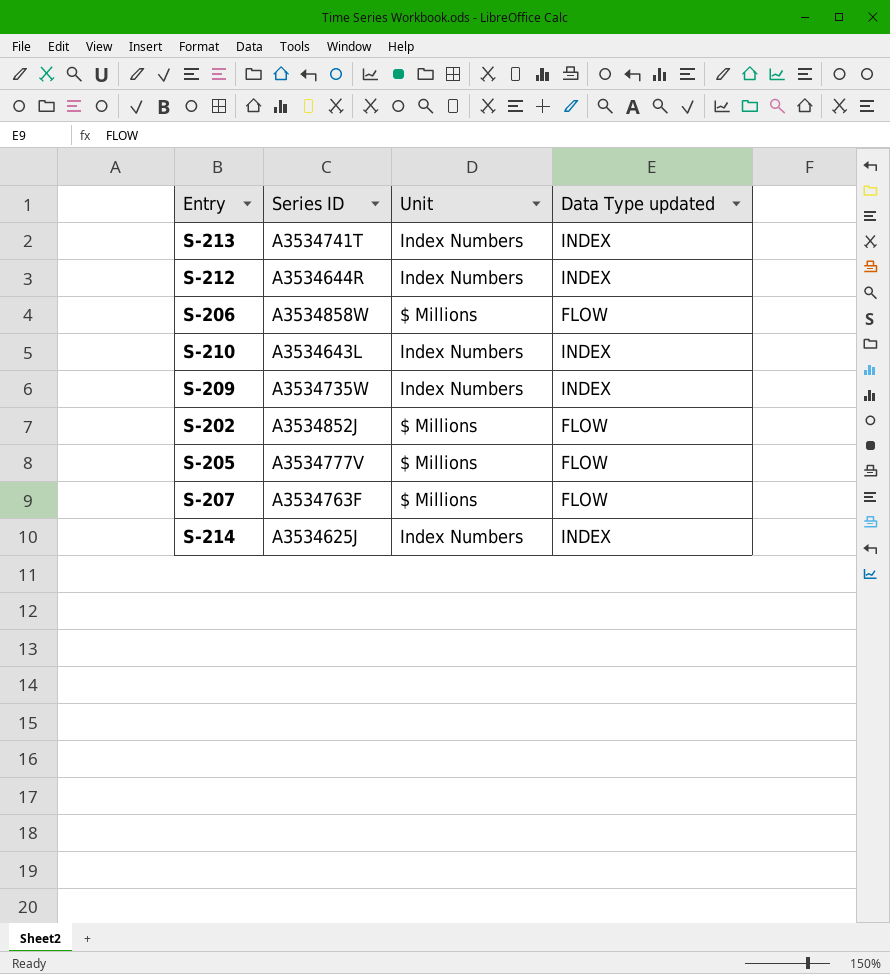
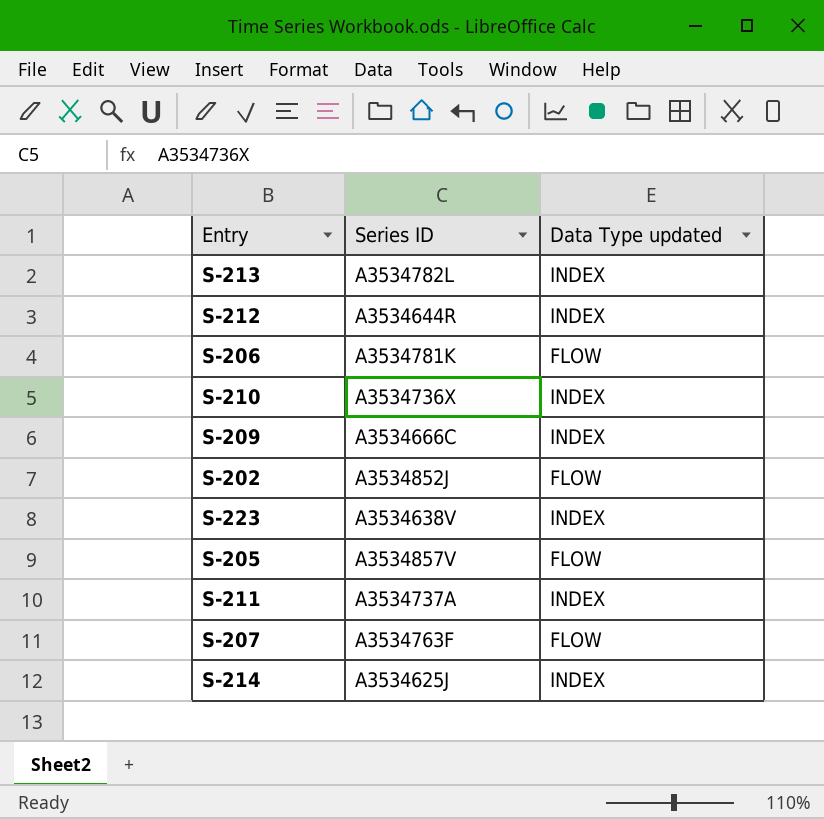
column Unit | position: 3 -> none
S-213 | Series ID: A3534741T -> A3534782L
S-206 | Series ID: A3534858W -> A3534781K
S-210 | Series ID: A3534643L -> A3534736X
S-209 | Series ID: A3534735W -> A3534666C
row S-223: none -> A3534638V | INDEX
S-205 | Series ID: A3534777V -> A3534857V
row S-211: none -> A3534737A | INDEX

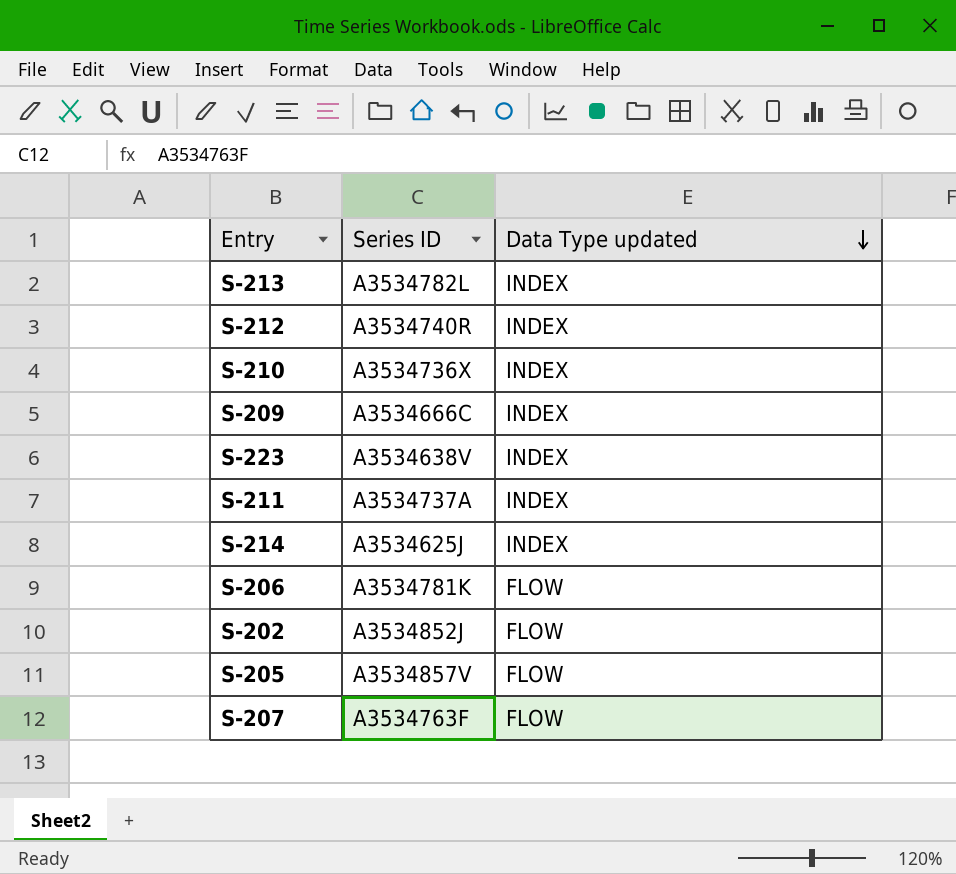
row order: none -> Data Type updated descending
S-212 | Series ID: A3534644R -> A3534740R

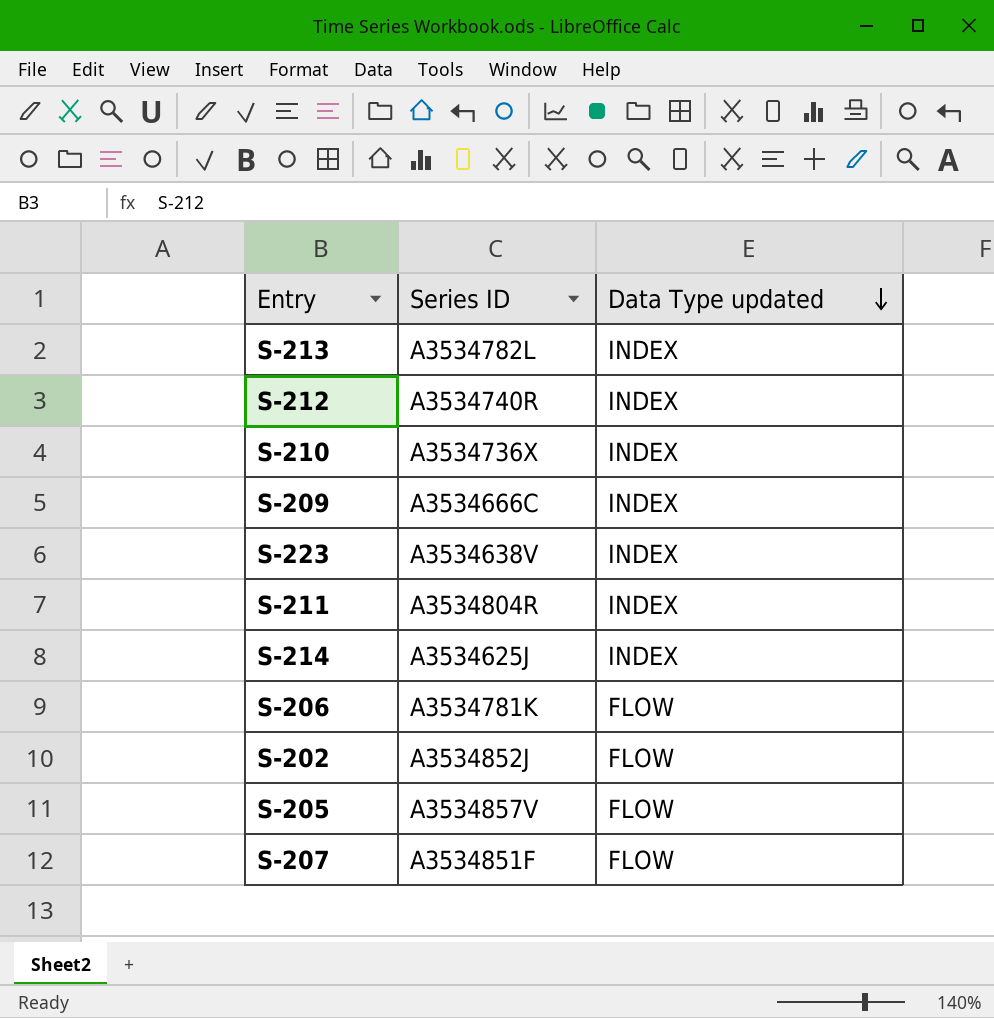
S-211 | Series ID: A3534737A -> A3534804R
S-207 | Series ID: A3534763F -> A3534851F

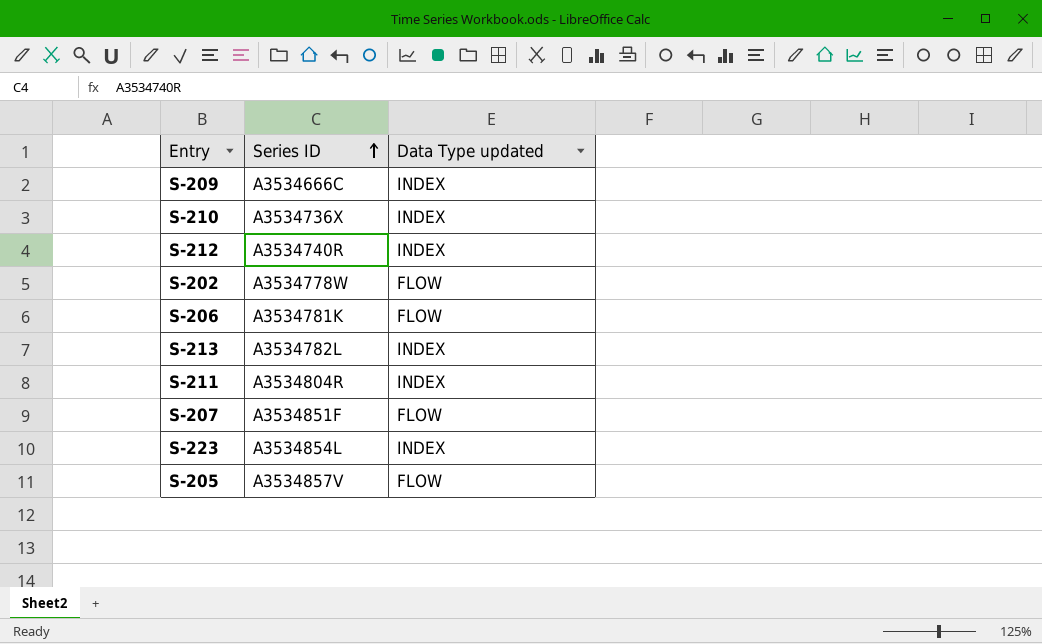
row order: Data Type updated descending -> Series ID ascending
row S-214: A3534625J | INDEX -> none
S-202 | Series ID: A3534852J -> A3534778W
S-223 | Series ID: A3534638V -> A3534854L

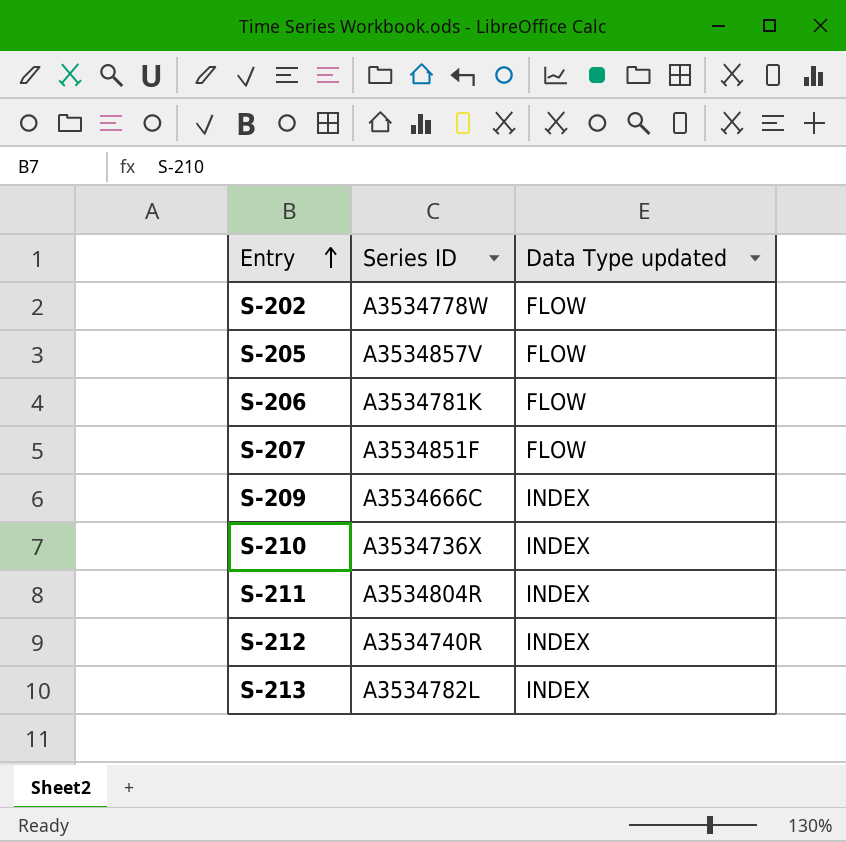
row order: Series ID ascending -> Entry ascending
row S-223: A3534854L | INDEX -> none

